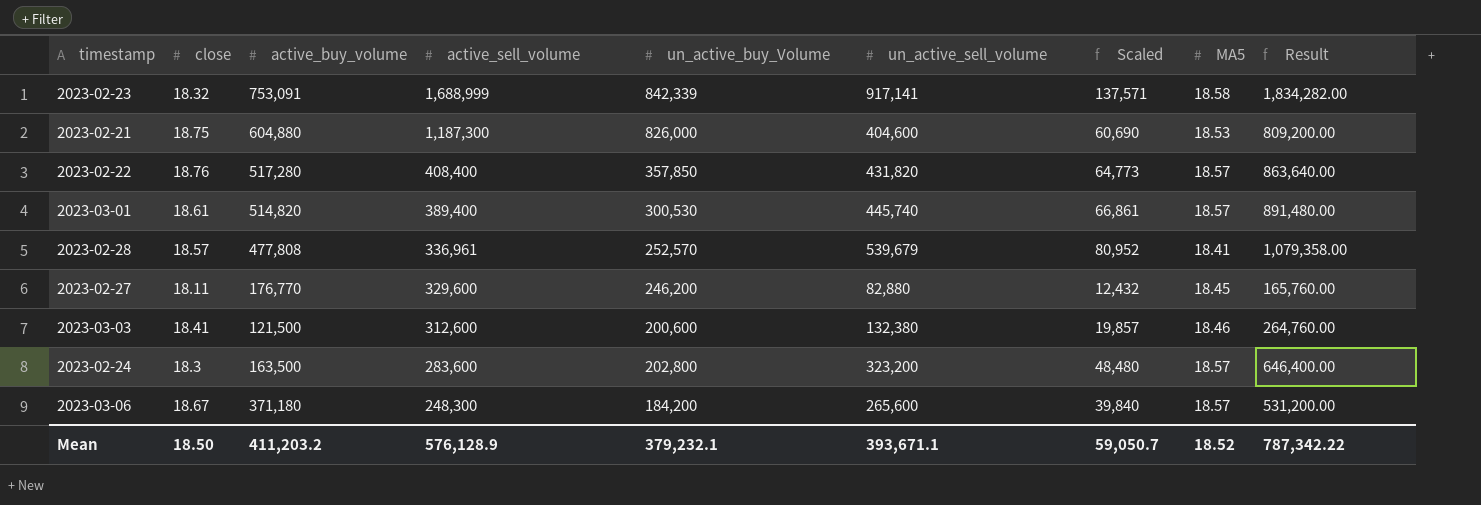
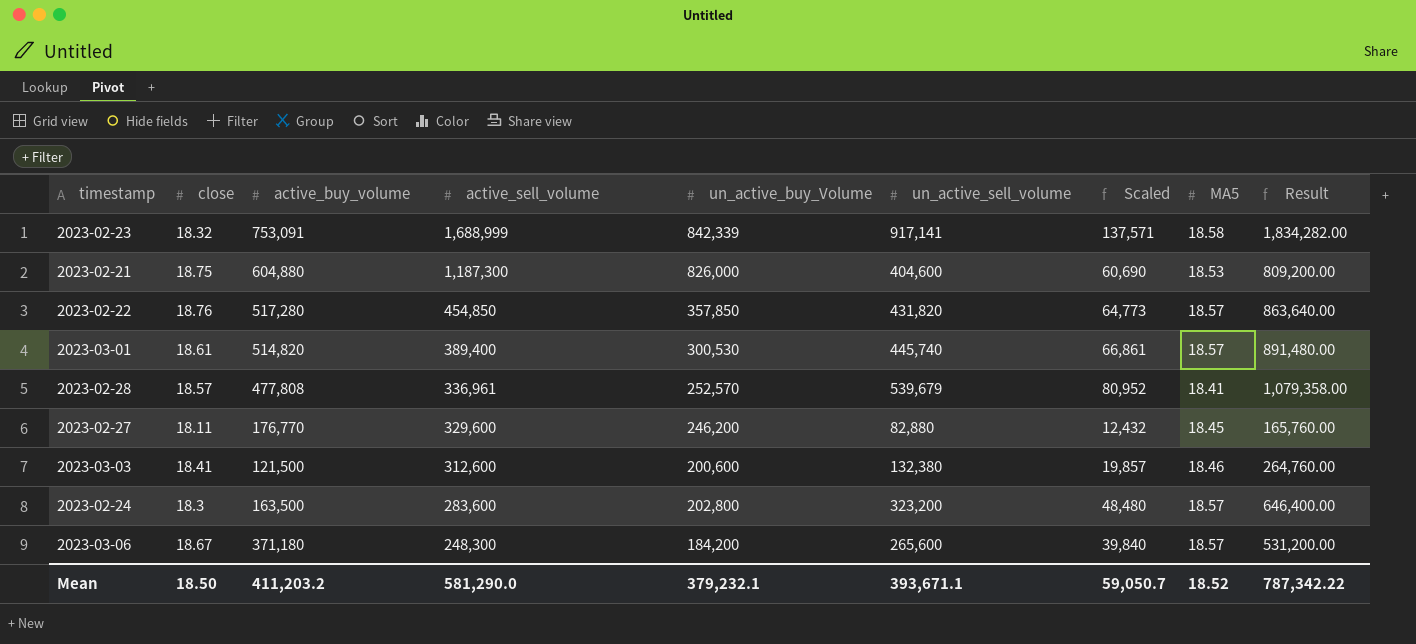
2023-02-22 | active_sell_volume: 408,400 -> 454,850
Mean | active_sell_volume: 576,128.9 -> 581,290.0

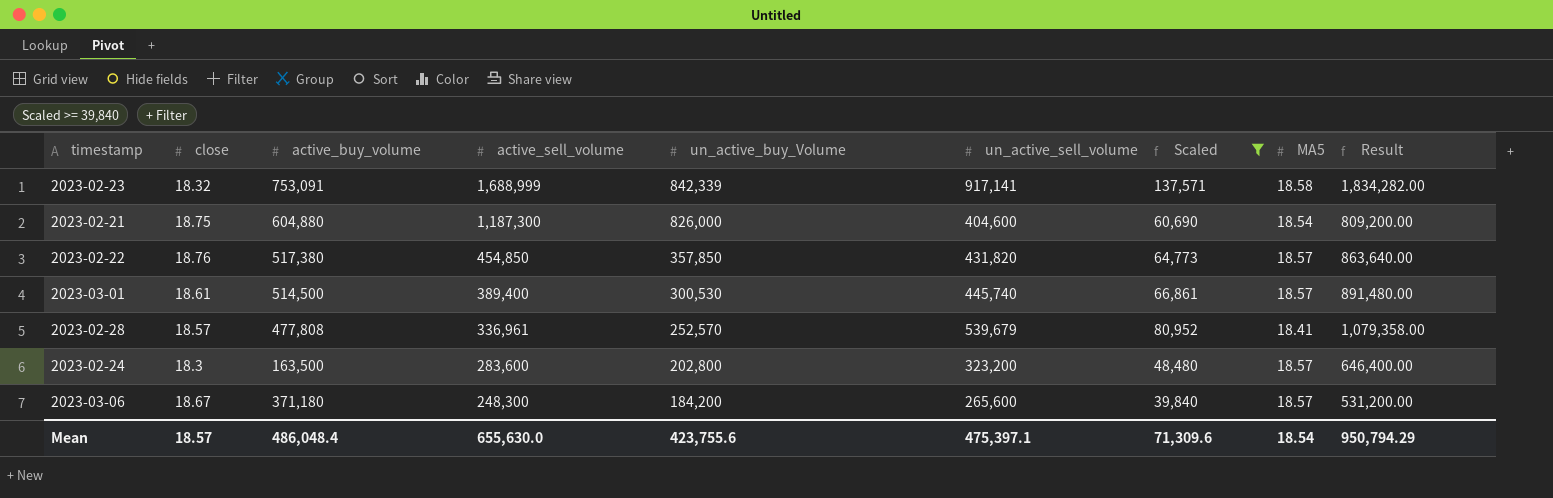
filter: none -> Scaled >= 39,840
2023-02-21 | MA5: 18.53 -> 18.54
2023-02-22 | active_buy_volume: 517,280 -> 517,380
2023-03-01 | active_buy_volume: 514,820 -> 514,500
Mean | close: 18.50 -> 18.57
Mean | active_buy_volume: 411,203.2 -> 486,048.4
Mean | active_sell_volume: 581,290.0 -> 655,630.0
Mean | un_active_buy_Volume: 379,232.1 -> 423,755.6
Mean | un_active_sell_volume: 393,671.1 -> 475,397.1
Mean | Scaled: 59,050.7 -> 71,309.6
Mean | MA5: 18.52 -> 18.54
Mean | Result: 787,342.22 -> 950,794.29

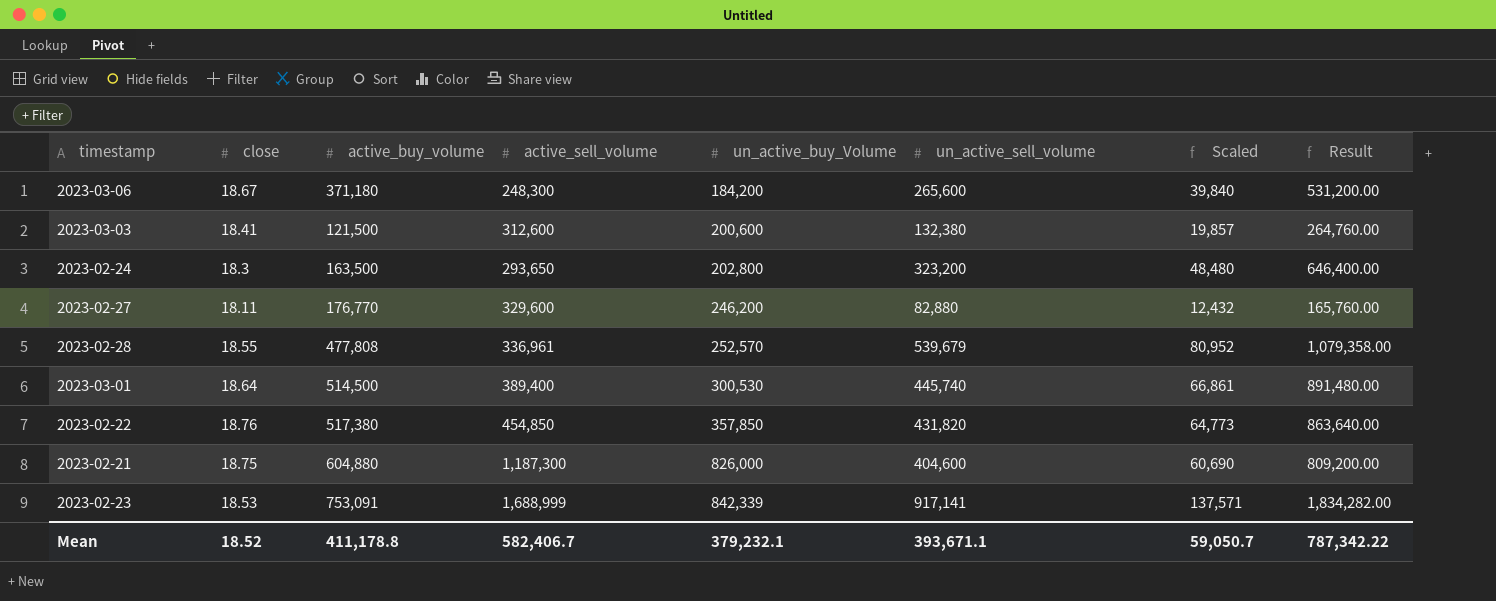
filter: Scaled >= 39,840 -> none
row order: active_sell_volume descending -> un_active_buy_Volume ascending
column MA5 | position: 8 -> none
2023-02-24 | active_sell_volume: 283,600 -> 293,650
2023-02-28 | close: 18.57 -> 18.55
2023-03-01 | close: 18.61 -> 18.64
2023-02-23 | close: 18.32 -> 18.53
Mean | close: 18.57 -> 18.52
Mean | active_buy_volume: 486,048.4 -> 411,178.8
Mean | active_sell_volume: 655,630.0 -> 582,406.7
Mean | un_active_buy_Volume: 423,755.6 -> 379,232.1
Mean | un_active_sell_volume: 475,397.1 -> 393,671.1
Mean | Scaled: 71,309.6 -> 59,050.7
Mean | Result: 950,794.29 -> 787,342.22

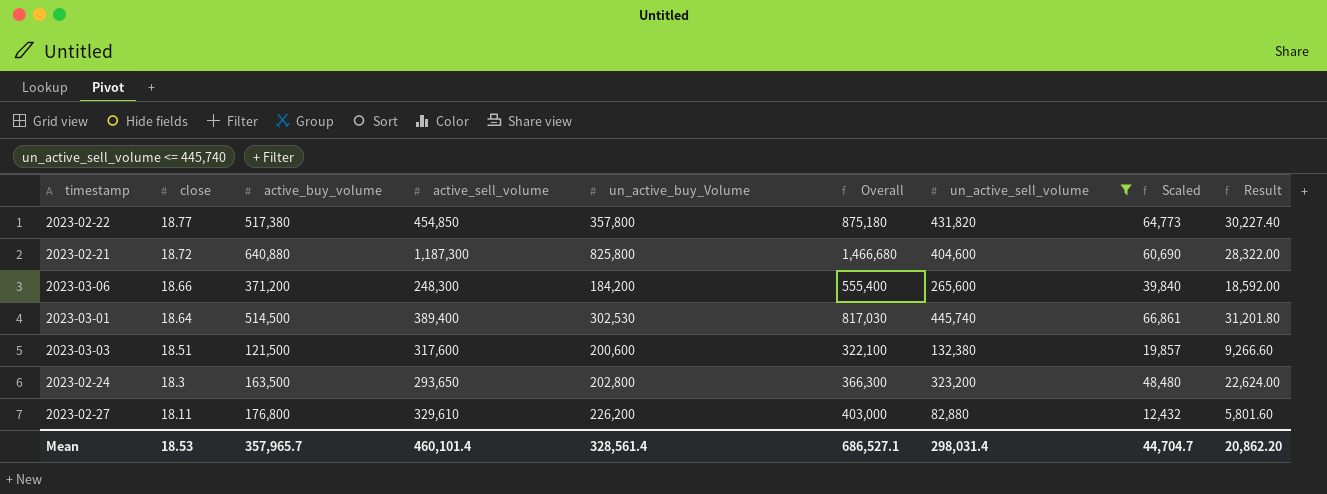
filter: none -> un_active_sell_volume <= 445,740
row order: un_active_buy_Volume ascending -> close descending
column Overall | formula: none -> [active_buy_volume] + [un_active_buy_Volume]
column Result | formula: [un_active_sell_volume] * 2 -> [un_active_sell_volume] * 0.07
2023-02-22 | close: 18.76 -> 18.77
2023-02-22 | un_active_buy_Volume: 357,850 -> 357,800
2023-02-21 | close: 18.75 -> 18.72
2023-02-21 | active_buy_volume: 604,880 -> 640,880
2023-02-21 | un_active_buy_Volume: 826,000 -> 825,800
2023-03-06 | close: 18.67 -> 18.66
2023-03-06 | active_buy_volume: 371,180 -> 371,200
2023-03-01 | un_active_buy_Volume: 300,530 -> 302,530
2023-03-03 | close: 18.41 -> 18.51
2023-03-03 | active_sell_volume: 312,600 -> 317,600
2023-02-27 | active_buy_volume: 176,770 -> 176,800
2023-02-27 | active_sell_volume: 329,600 -> 329,610
2023-02-27 | un_active_buy_Volume: 246,200 -> 226,200
Mean | close: 18.52 -> 18.53
Mean | active_buy_volume: 411,178.8 -> 357,965.7
Mean | active_sell_volume: 582,406.7 -> 460,101.4
Mean | un_active_buy_Volume: 379,232.1 -> 328,561.4
Mean | un_active_sell_volume: 393,671.1 -> 298,031.4
Mean | Scaled: 59,050.7 -> 44,704.7
Mean | Result: 787,342.22 -> 20,862.20

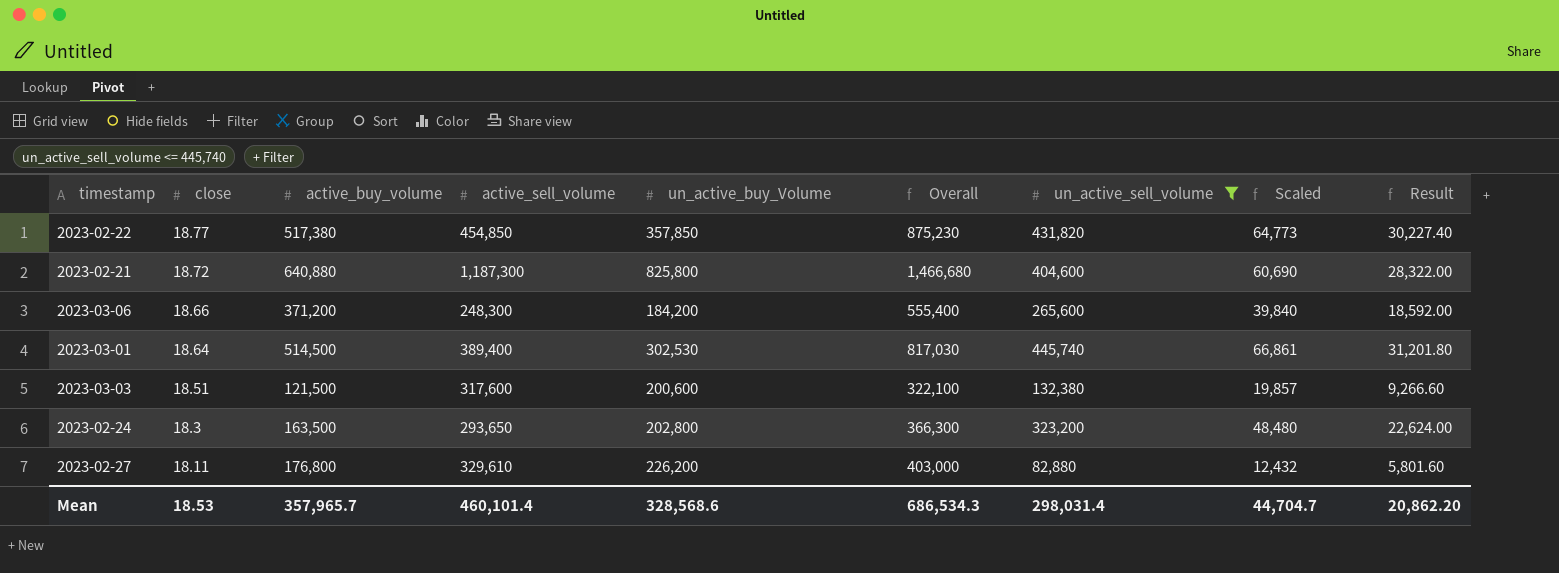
2023-02-22 | un_active_buy_Volume: 357,800 -> 357,850
2023-02-22 | Overall: 875,180 -> 875,230
Mean | un_active_buy_Volume: 328,561.4 -> 328,568.6
Mean | Overall: 686,527.1 -> 686,534.3

